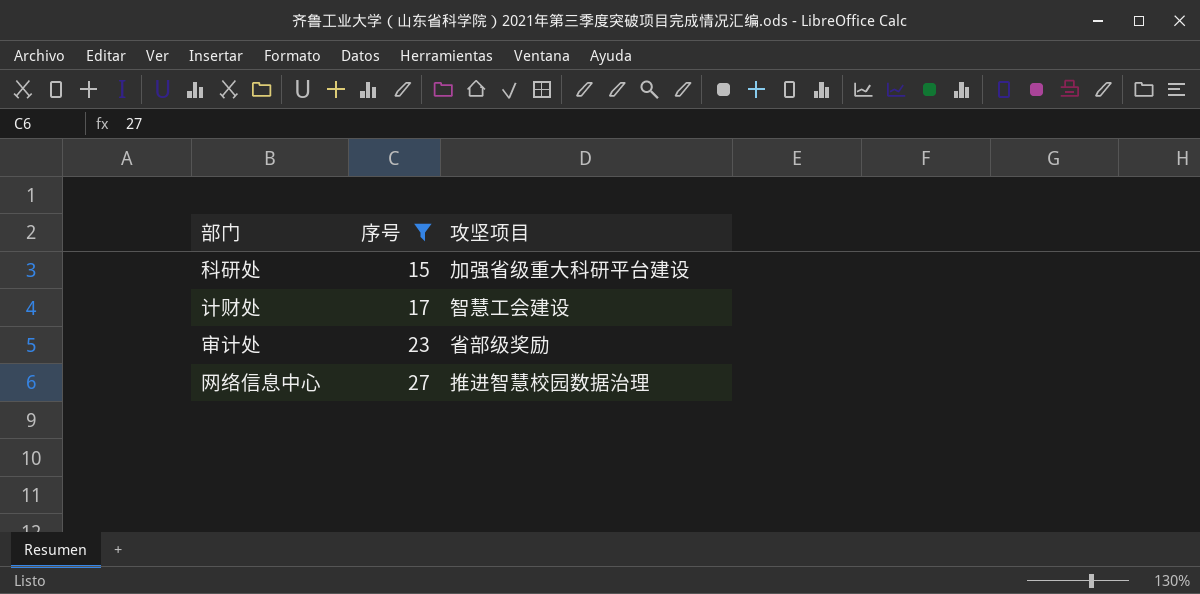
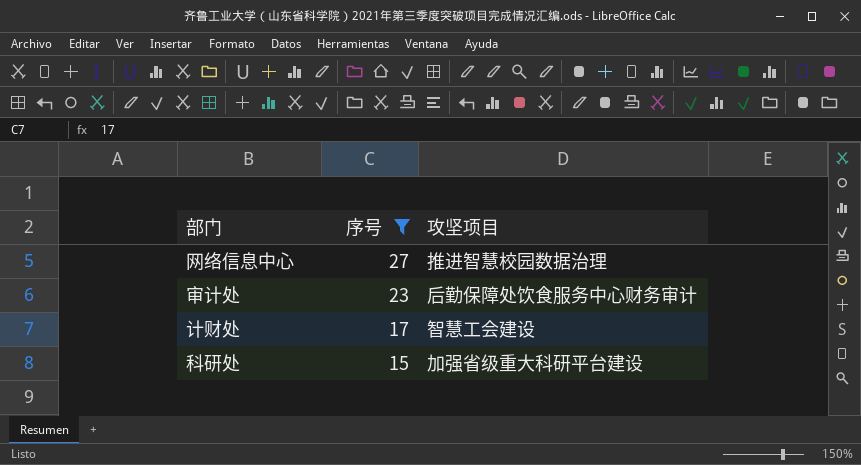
row order: 序号 ascending -> 序号 descending
审计处 | 攻坚项目: 省部级奖励 -> 后勤保障处饮食服务中心财务审计

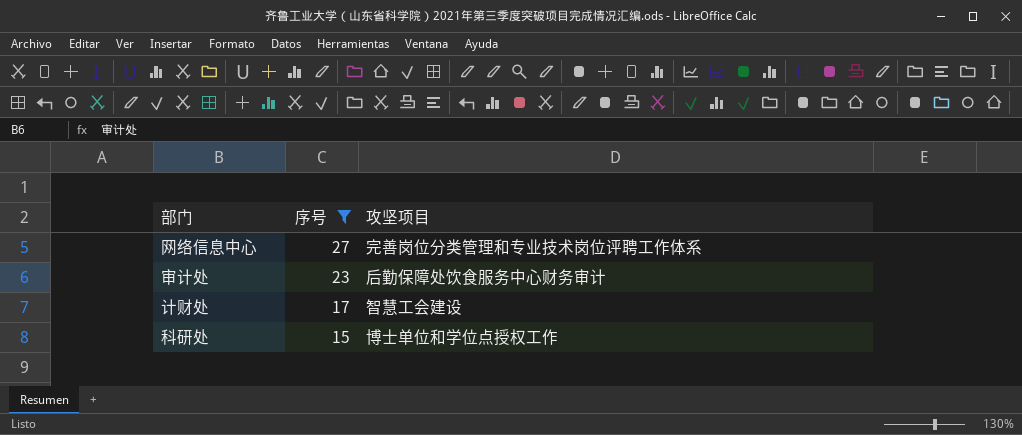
网络信息中心 | 攻坚项目: 推进智慧校园数据治理 -> 完善岗位分类管理和专业技术岗位评聘工作体系
科研处 | 攻坚项目: 加强省级重大科研平台建设 -> 博士单位和学位点授权工作

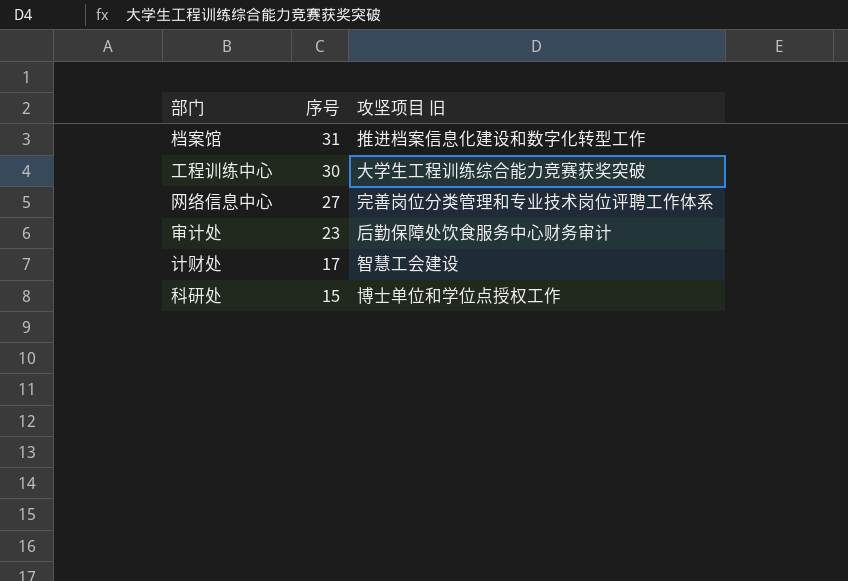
filter: 序号 <= 27 -> none
column name: 攻坚项目 -> 攻坚项目 旧

